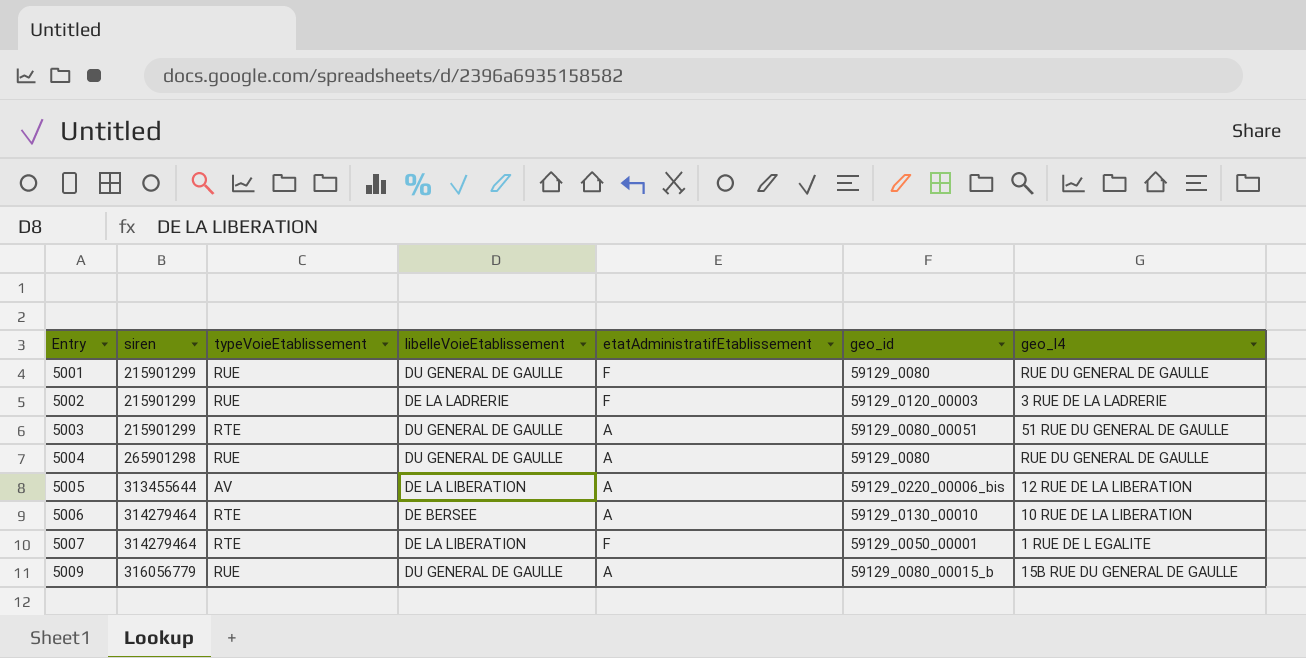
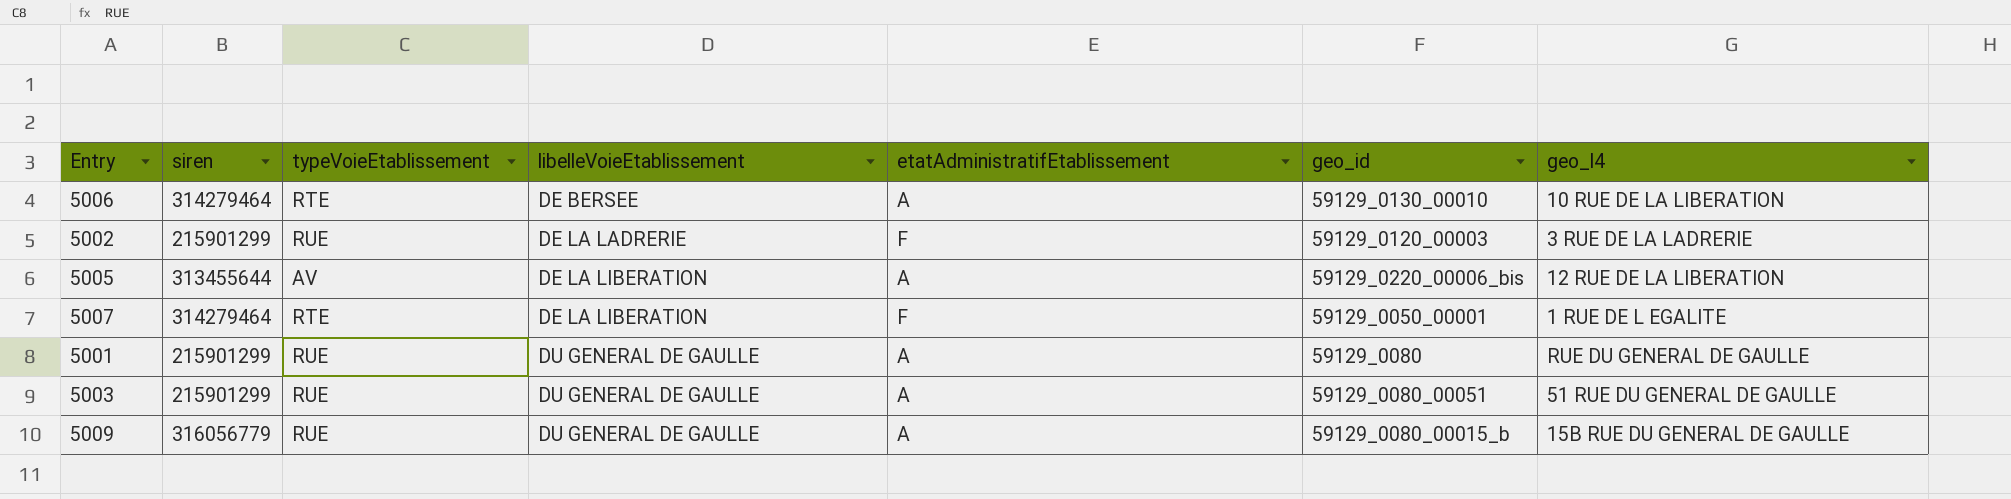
row order: Entry ascending -> libelleVoieEtablissement ascending
row 5004: 265901298 | RUE | DU GENERAL DE GAULLE | A | 59129_0080 | RUE DU GENERAL DE GAULLE -> none
5001 | etatAdministratifEtablissement: F -> A
5003 | typeVoieEtablissement: RTE -> RUE

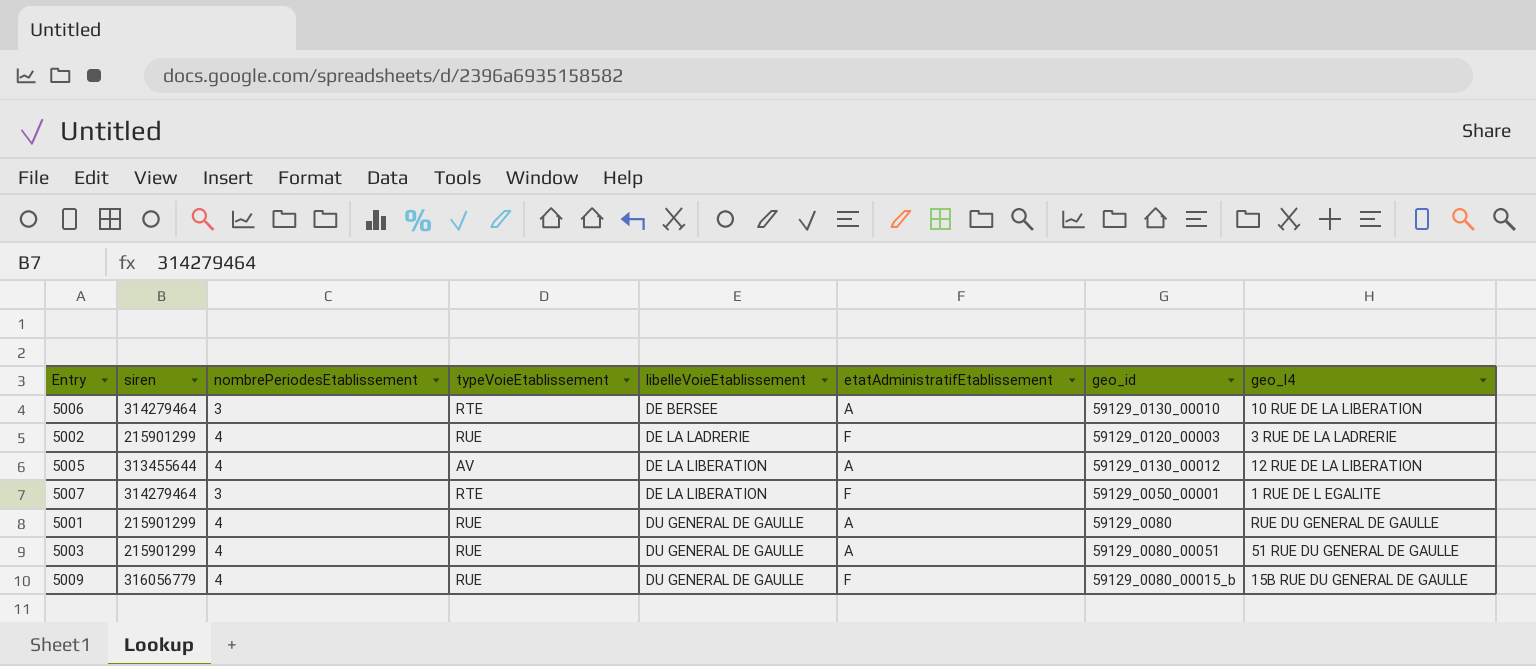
column nombrePeriodesEtablissement | position: none -> 3
5005 | geo_id: 59129_0220_00006_bis -> 59129_0130_00012
5009 | etatAdministratifEtablissement: A -> F

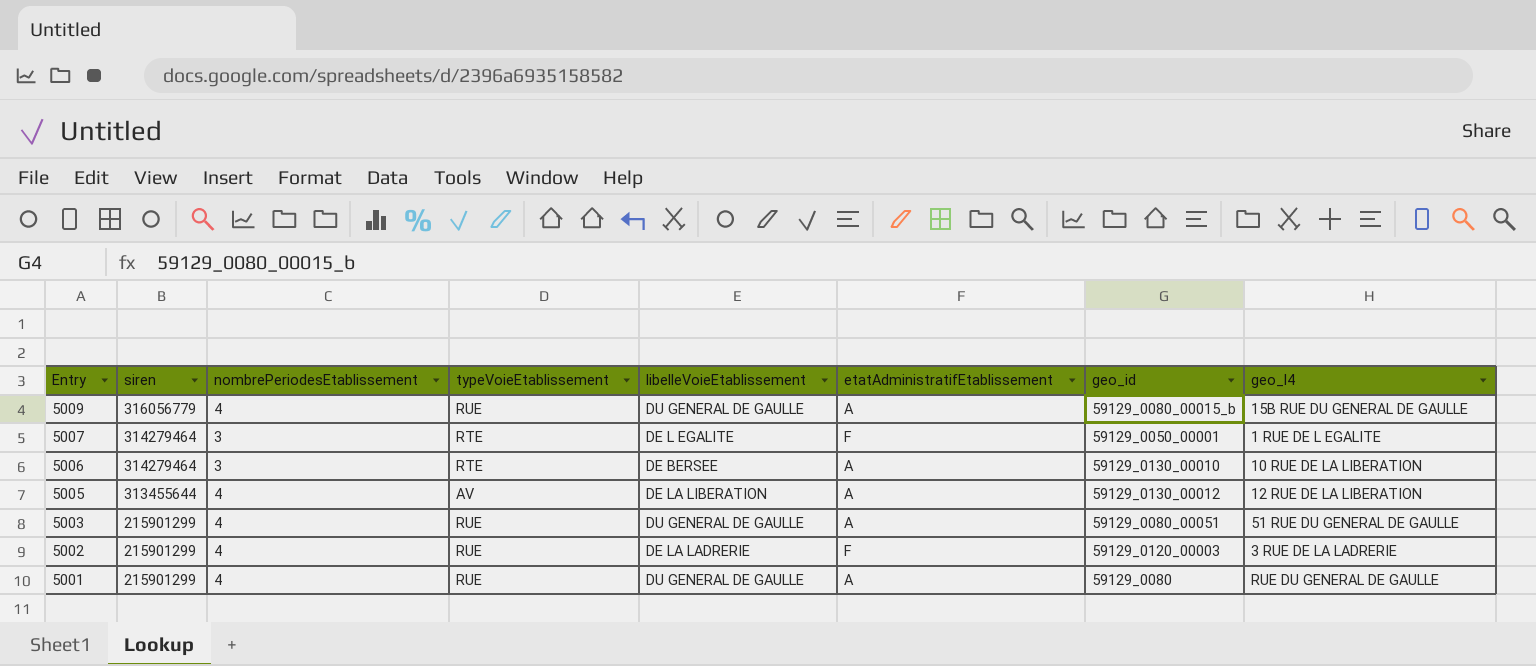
row order: libelleVoieEtablissement ascending -> Entry descending
5009 | etatAdministratifEtablissement: F -> A
5007 | libelleVoieEtablissement: DE LA LIBERATION -> DE L EGALITE

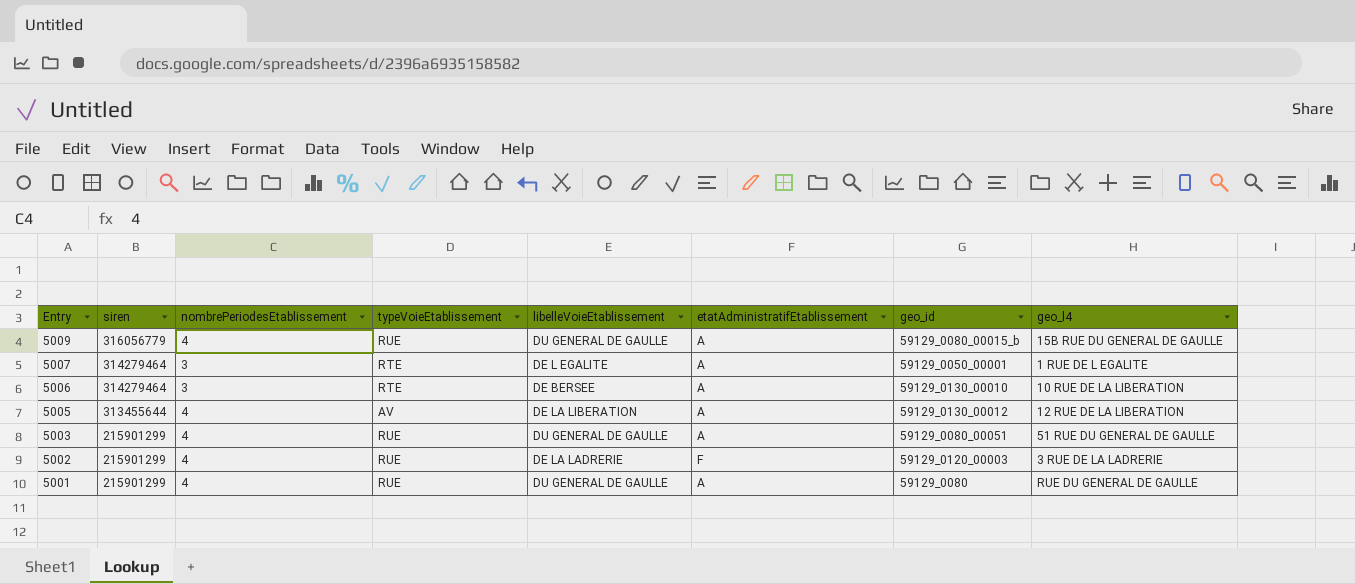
5007 | etatAdministratifEtablissement: F -> A

